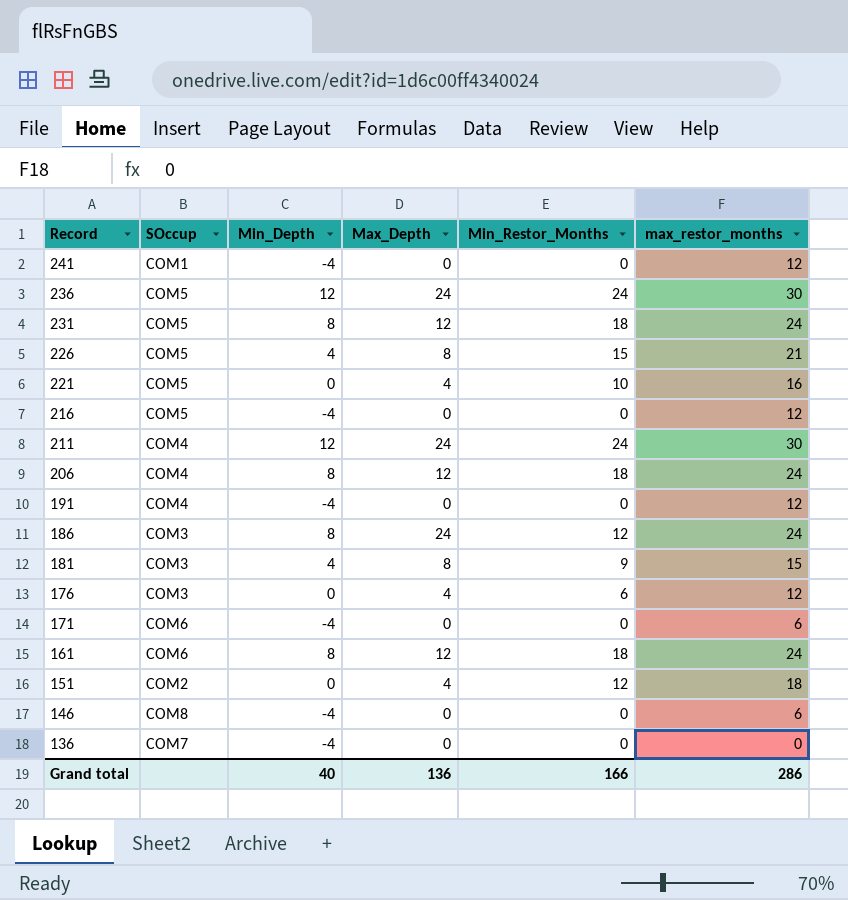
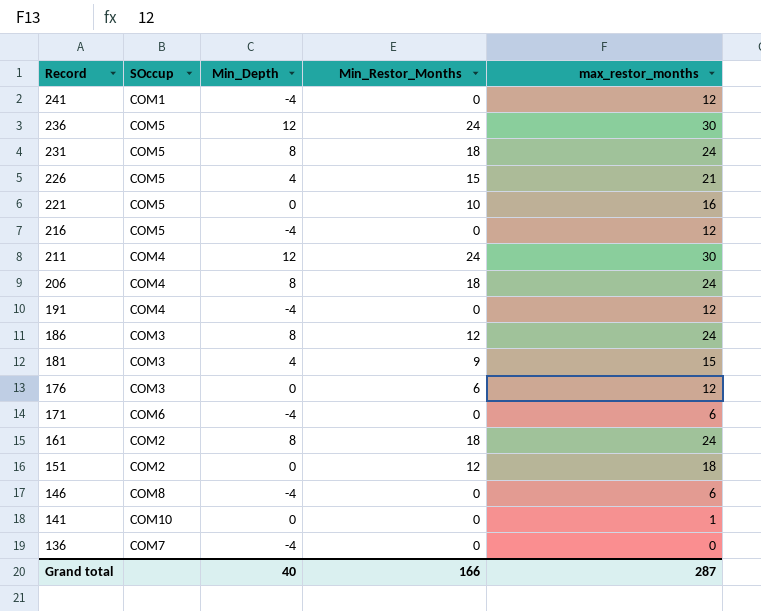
column Max_Depth | position: 4 -> none
161 | SOccup: COM6 -> COM2
row 141: none -> COM10 | 0 | 0 | 1
Grand total | max_restor_months: 286 -> 287

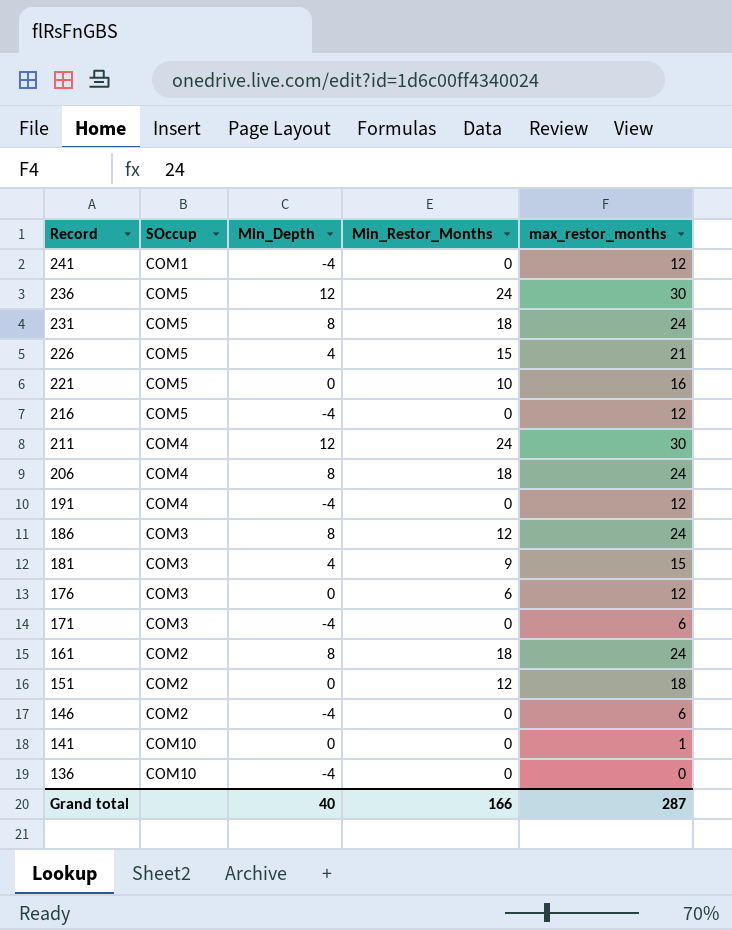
171 | SOccup: COM6 -> COM3
146 | SOccup: COM8 -> COM2
136 | SOccup: COM7 -> COM10

